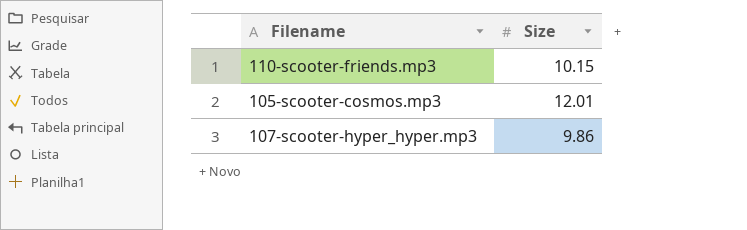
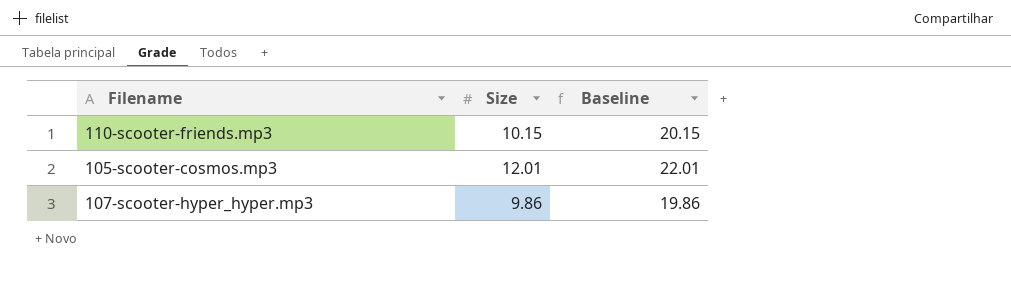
column Baseline | formula: none -> [Size] + 10

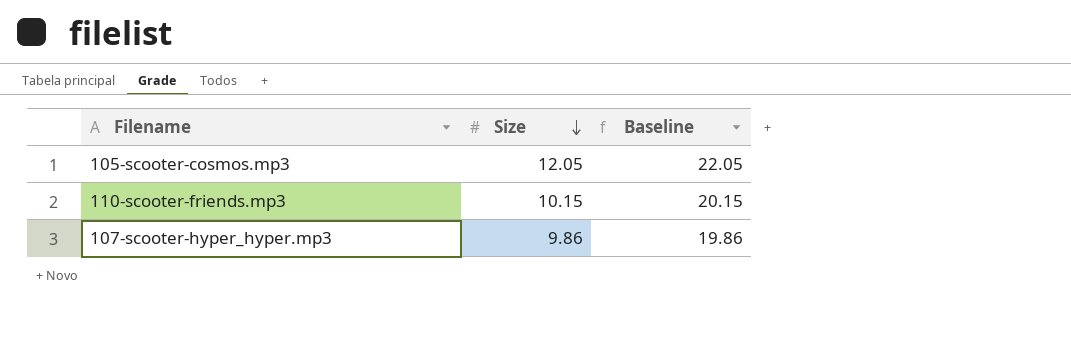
row order: none -> Size descending
105-scooter-cosmos.mp3 | Size: 12.01 -> 12.05
105-scooter-cosmos.mp3 | Baseline: 22.01 -> 22.05

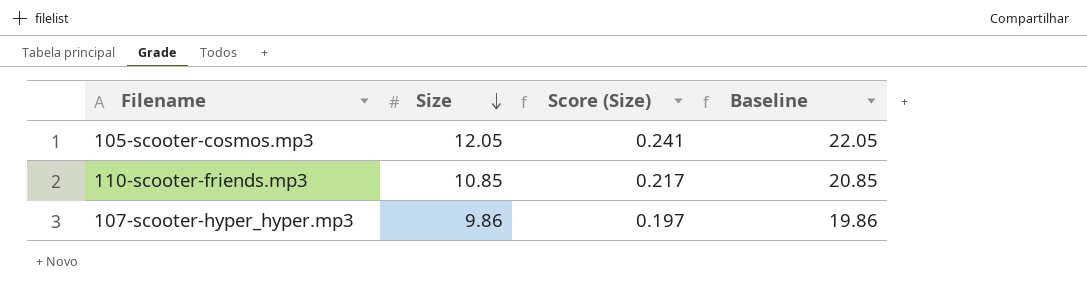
column Score (Size) | formula: none -> [Size] * 0.02
110-scooter-friends.mp3 | Size: 10.15 -> 10.85
110-scooter-friends.mp3 | Baseline: 20.15 -> 20.85

